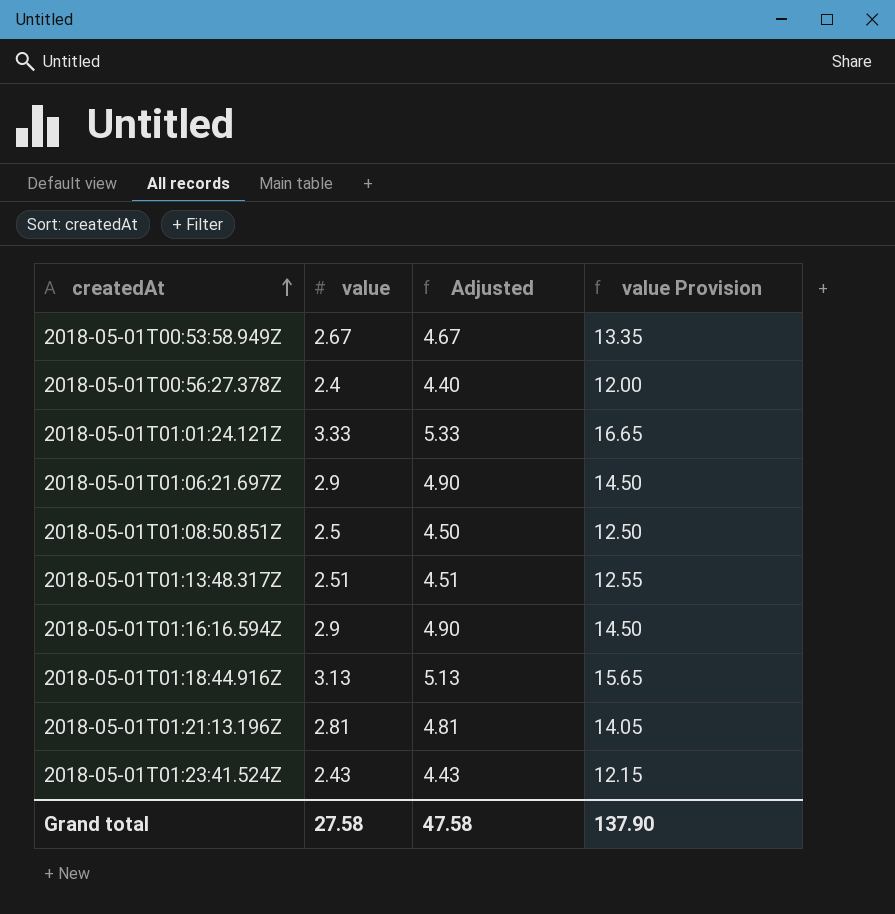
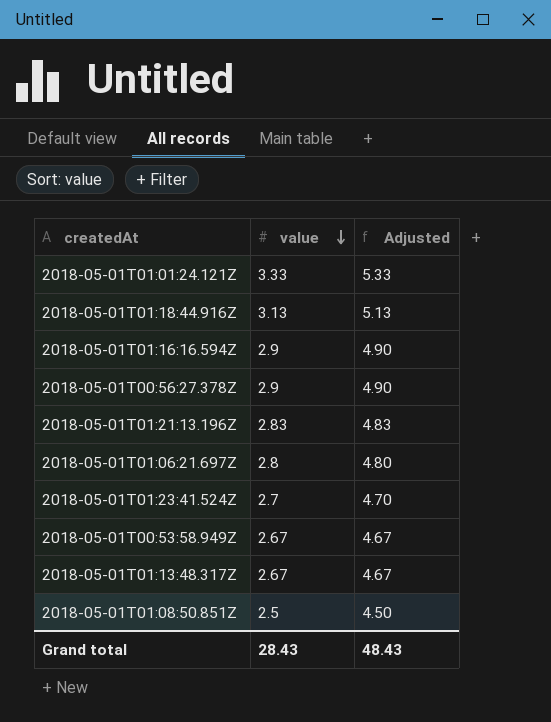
row order: createdAt ascending -> value descending
column value Provision | formula: [value] * 5 -> none
2018-05-01T00:56:27.378Z | value: 2.4 -> 2.9
2018-05-01T00:56:27.378Z | Adjusted: 4.40 -> 4.90
2018-05-01T01:21:13.196Z | value: 2.81 -> 2.83
2018-05-01T01:21:13.196Z | Adjusted: 4.81 -> 4.83
2018-05-01T01:06:21.697Z | value: 2.9 -> 2.8
2018-05-01T01:06:21.697Z | Adjusted: 4.90 -> 4.80
2018-05-01T01:23:41.524Z | value: 2.43 -> 2.7
2018-05-01T01:23:41.524Z | Adjusted: 4.43 -> 4.70
2018-05-01T01:13:48.317Z | value: 2.51 -> 2.67
2018-05-01T01:13:48.317Z | Adjusted: 4.51 -> 4.67
Grand total | value: 27.58 -> 28.43
Grand total | Adjusted: 47.58 -> 48.43

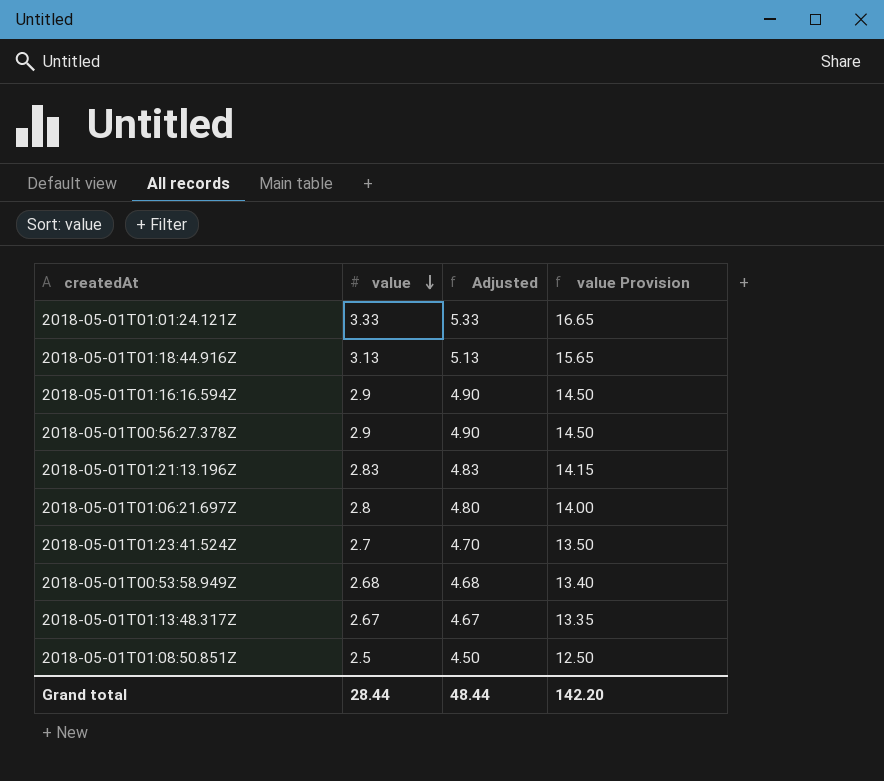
column value Provision | formula: none -> [value] * 5
2018-05-01T00:53:58.949Z | value: 2.67 -> 2.68
2018-05-01T00:53:58.949Z | Adjusted: 4.67 -> 4.68
Grand total | value: 28.43 -> 28.44
Grand total | Adjusted: 48.43 -> 48.44

